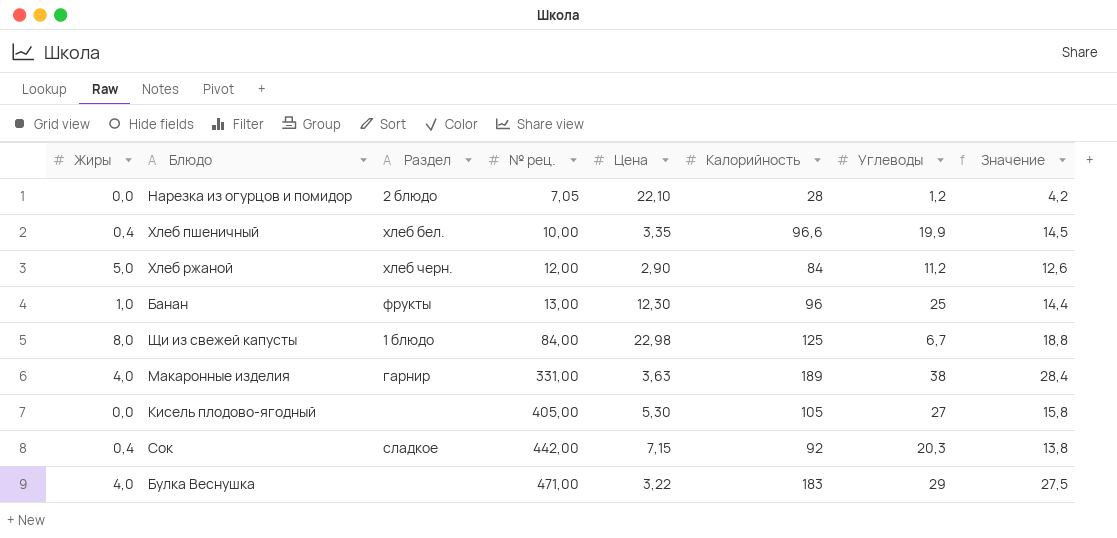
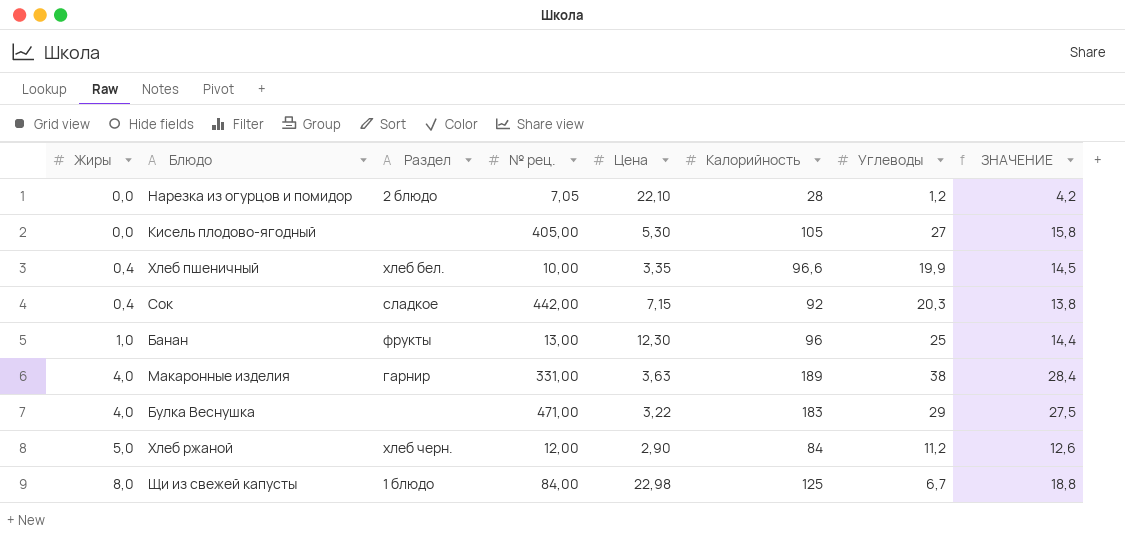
row order: № рец. ascending -> Жиры ascending
column name: Значение -> ЗНАЧЕНИЕ

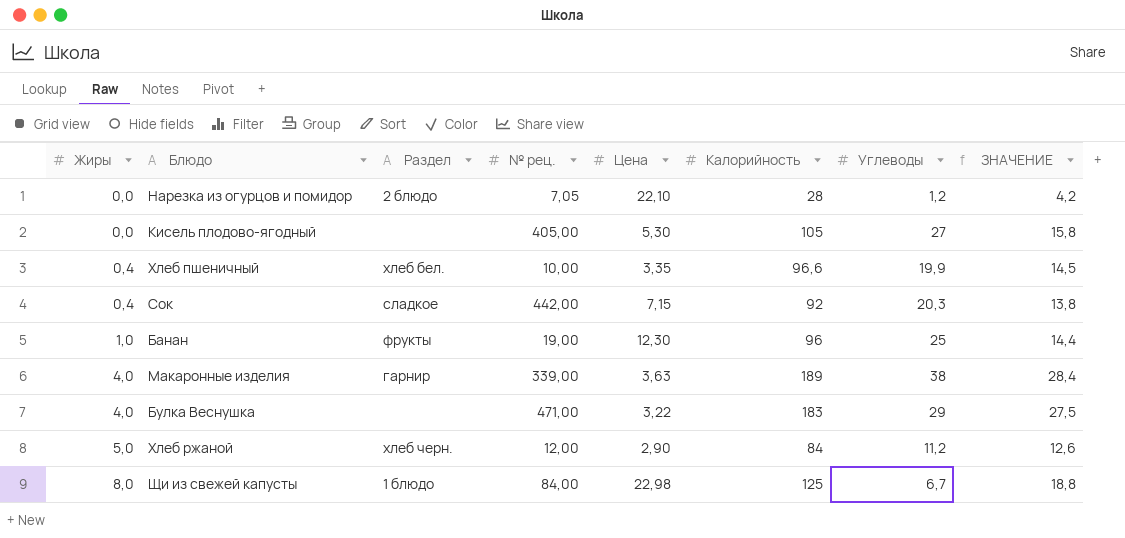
Банан | № рец.: 13,00 -> 19,00
Макаронные изделия | № рец.: 331,00 -> 339,00

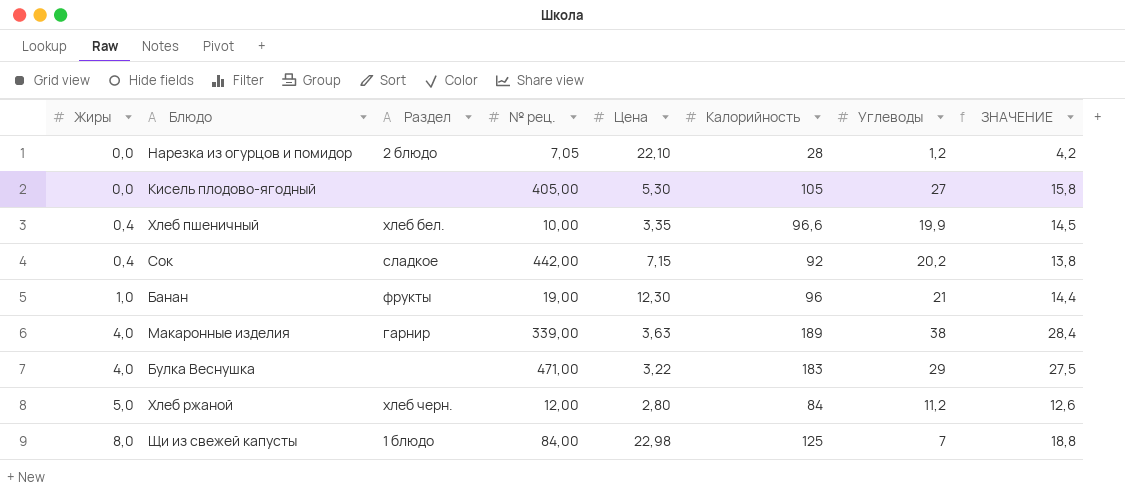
Сок | Углеводы: 20,3 -> 20,2
Банан | Углеводы: 25 -> 21
Хлеб ржаной | Цена: 2,90 -> 2,80
Щи из свежей капусты | Углеводы: 6,7 -> 7

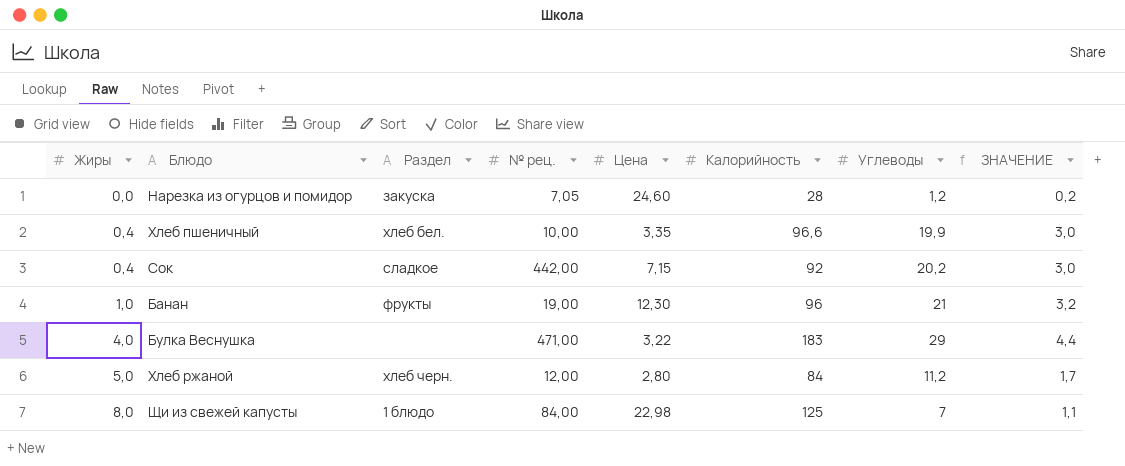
column ЗНАЧЕНИЕ | formula: [Калорийность] * 0,15 -> [Углеводы] * 0,15
row Кисель плодово-ягодный: 0,0 | none | 405,00 | 5,30 | 105 | 27 | 15,8 -> none
row Макаронные изделия: 4,0 | гарнир | 339,00 | 3,63 | 189 | 38 | 28,4 -> none
Нарезка из огурцов и помидор | Раздел: 2 блюдо -> закуска
Нарезка из огурцов и помидор | Цена: 22,10 -> 24,60

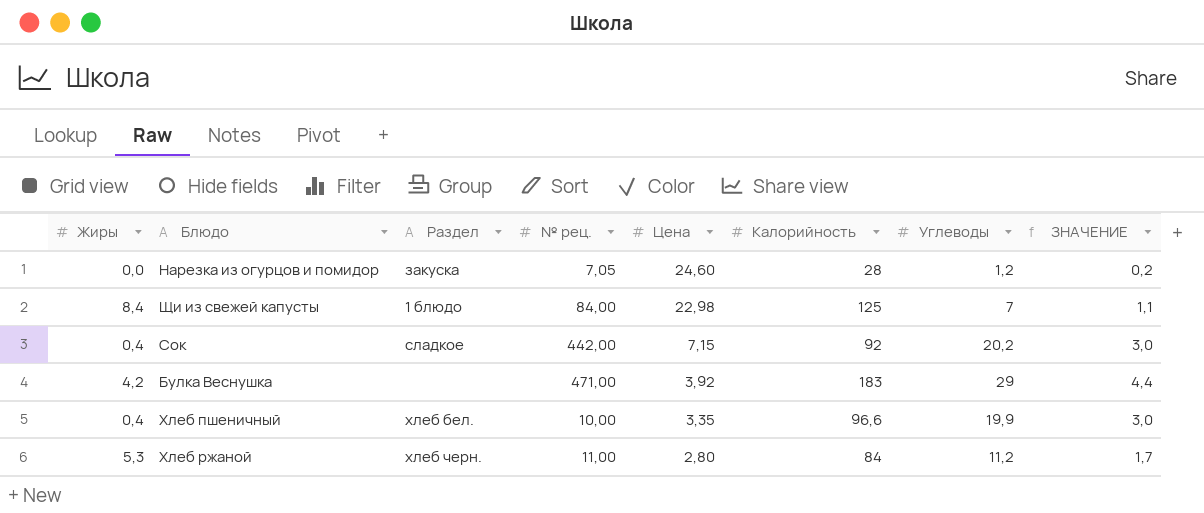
row order: Жиры ascending -> Цена descending
row Банан: 1,0 | фрукты | 19,00 | 12,30 | 96 | 21 | 3,2 -> none
Щи из свежей капусты | Жиры: 8,0 -> 8,4
Булка Веснушка | Жиры: 4,0 -> 4,2
Булка Веснушка | Цена: 3,22 -> 3,92
Хлеб ржаной | Жиры: 5,0 -> 5,3
Хлеб ржаной | № рец.: 12,00 -> 11,00

